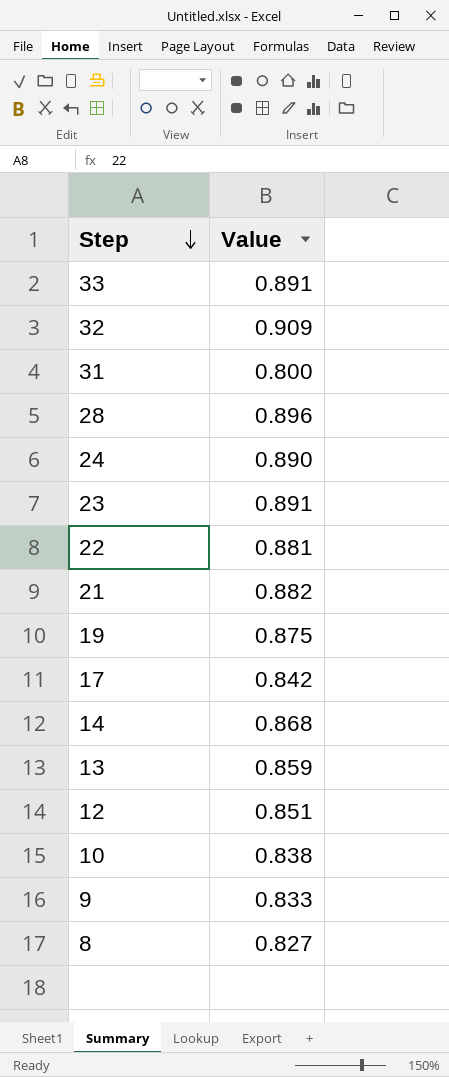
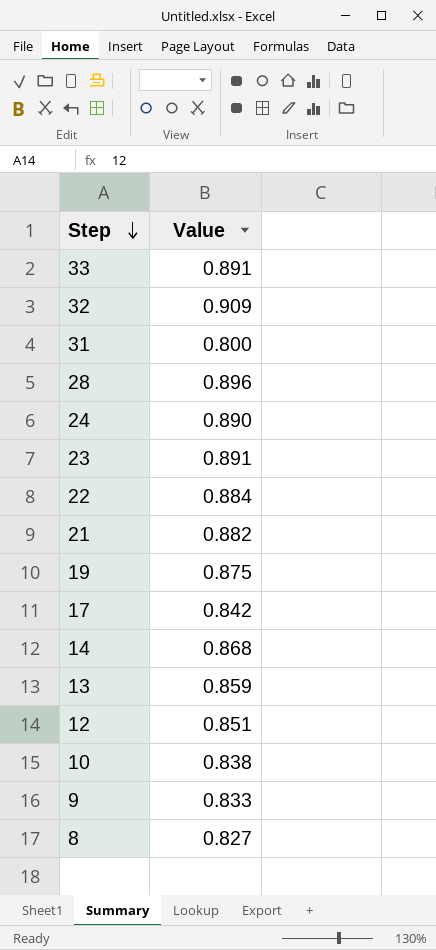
22 | Value: 0.881 -> 0.884

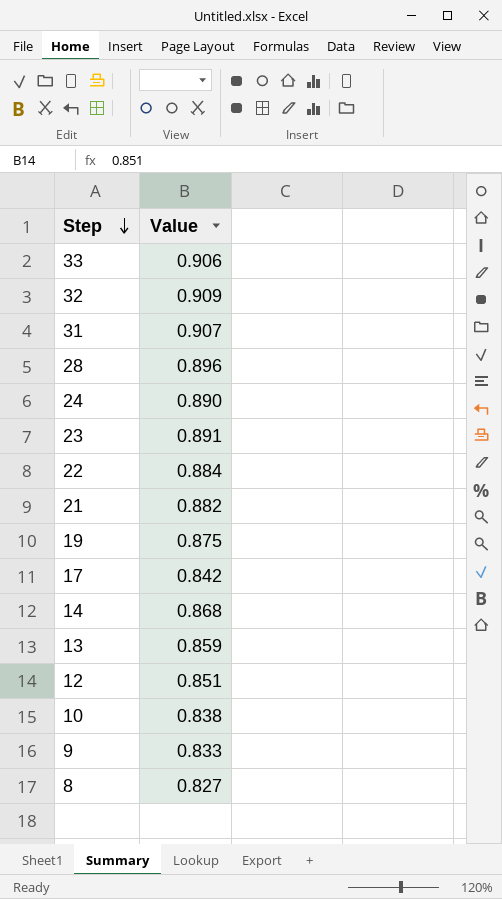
33 | Value: 0.891 -> 0.906
31 | Value: 0.800 -> 0.907

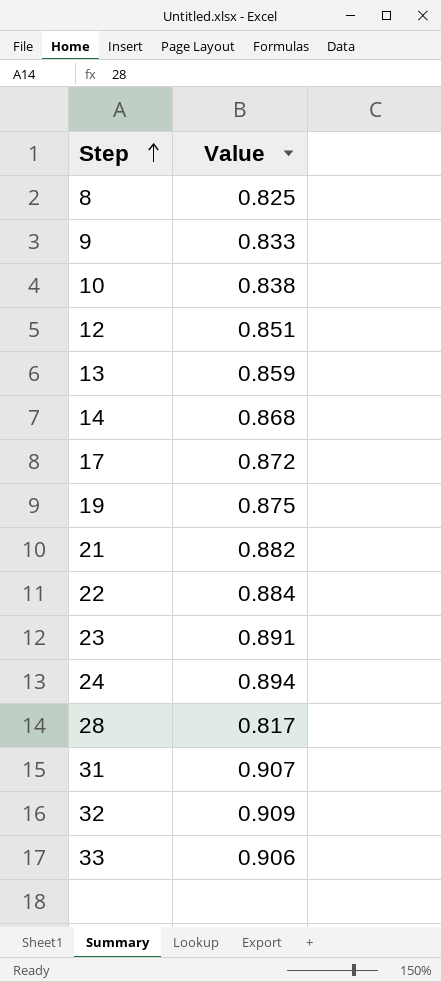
row order: Step descending -> Step ascending
8 | Value: 0.827 -> 0.825
17 | Value: 0.842 -> 0.872
24 | Value: 0.890 -> 0.894
28 | Value: 0.896 -> 0.817

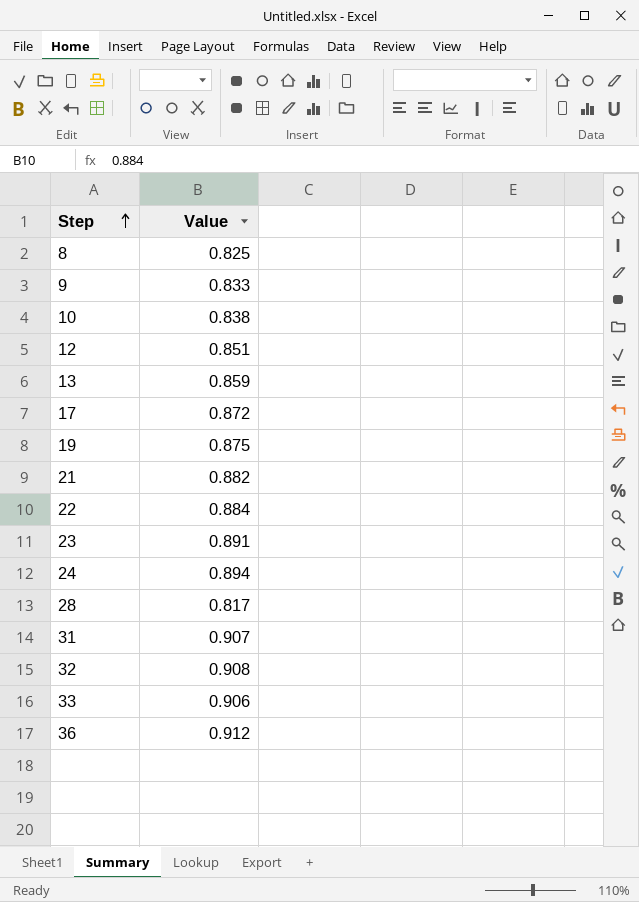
row 14: 0.868 -> none
32 | Value: 0.909 -> 0.908
row 36: none -> 0.912

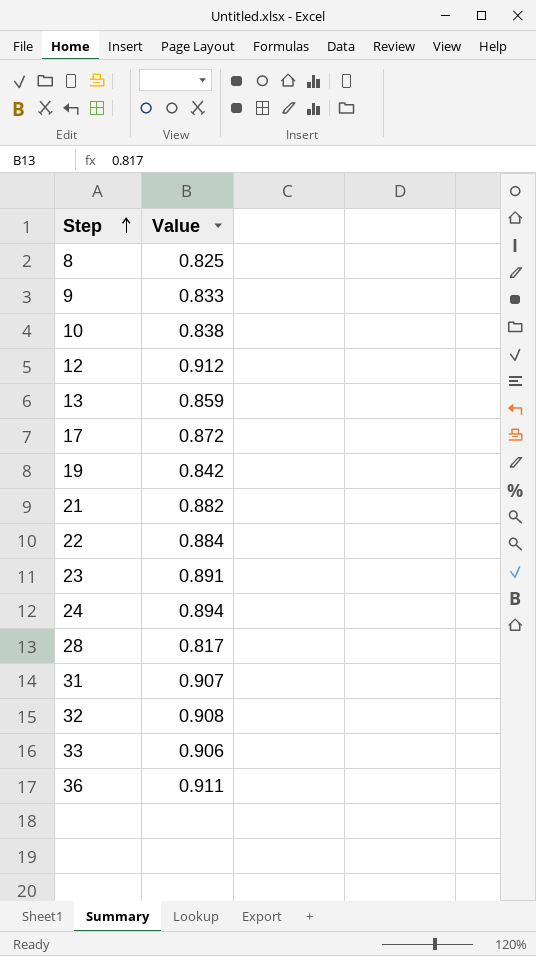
12 | Value: 0.851 -> 0.912
19 | Value: 0.875 -> 0.842
36 | Value: 0.912 -> 0.911

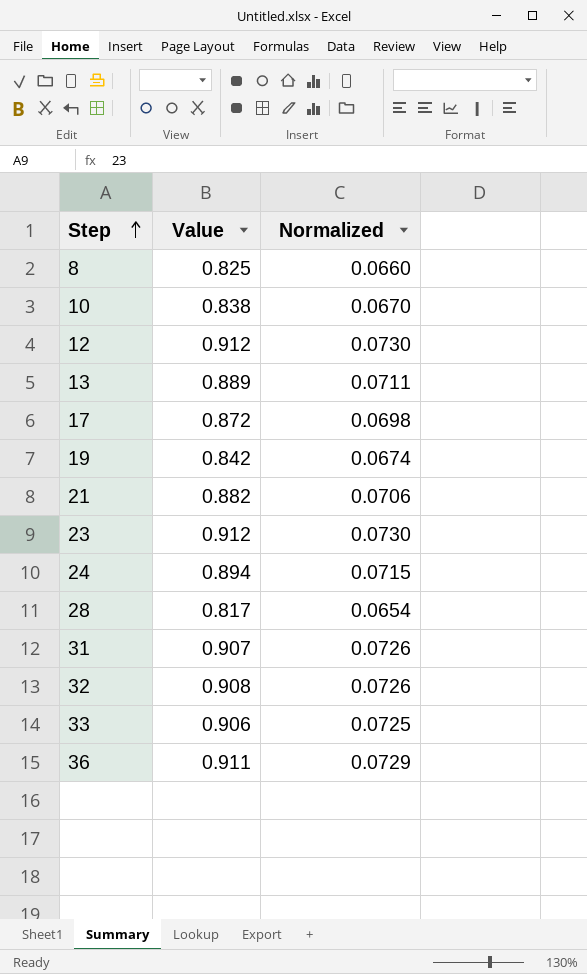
column Normalized | formula: none -> [Value] * 0.08
row 9: 0.833 -> none
row 22: 0.884 -> none
13 | Value: 0.859 -> 0.889
23 | Value: 0.891 -> 0.912

